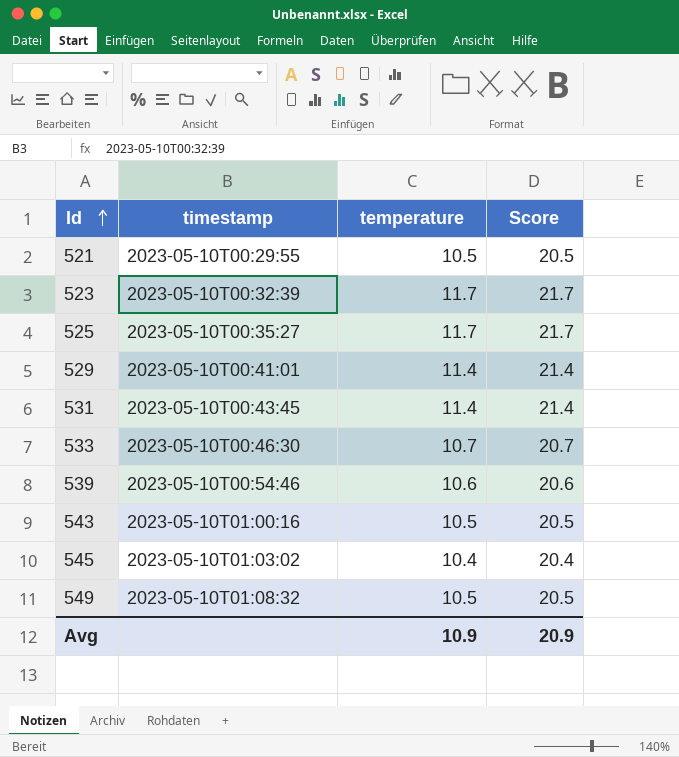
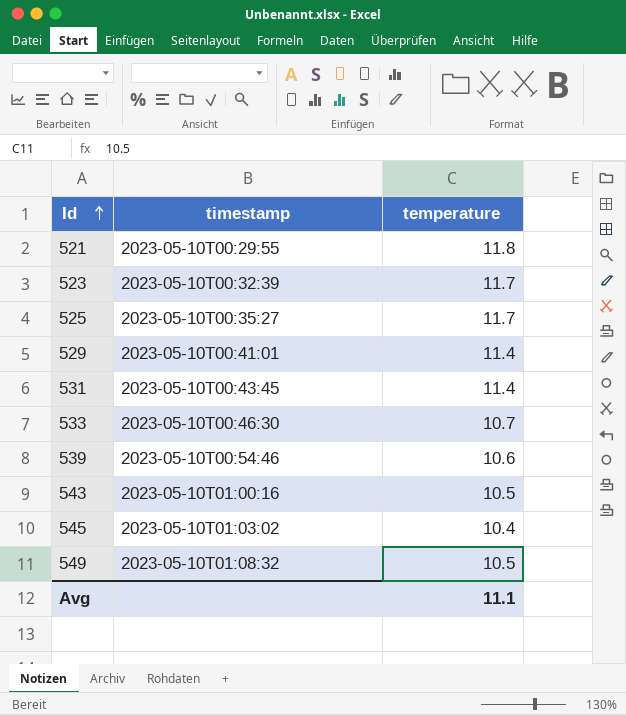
column Score | formula: [temperature] + 10 -> none
521 | temperature: 10.5 -> 11.8
Avg | temperature: 10.9 -> 11.1

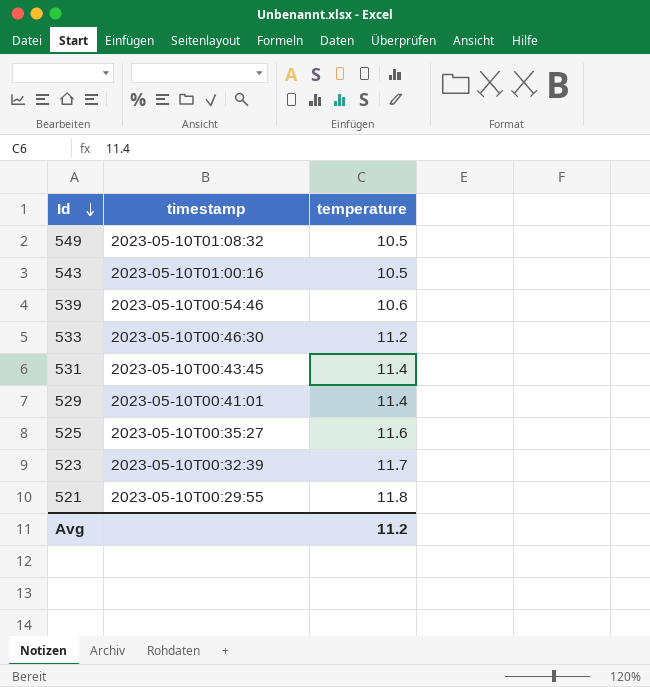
row order: Id ascending -> Id descending
row 545: 2023-05-10T01:03:02 | 10.4 -> none
533 | temperature: 10.7 -> 11.2
525 | temperature: 11.7 -> 11.6
Avg | temperature: 11.1 -> 11.2

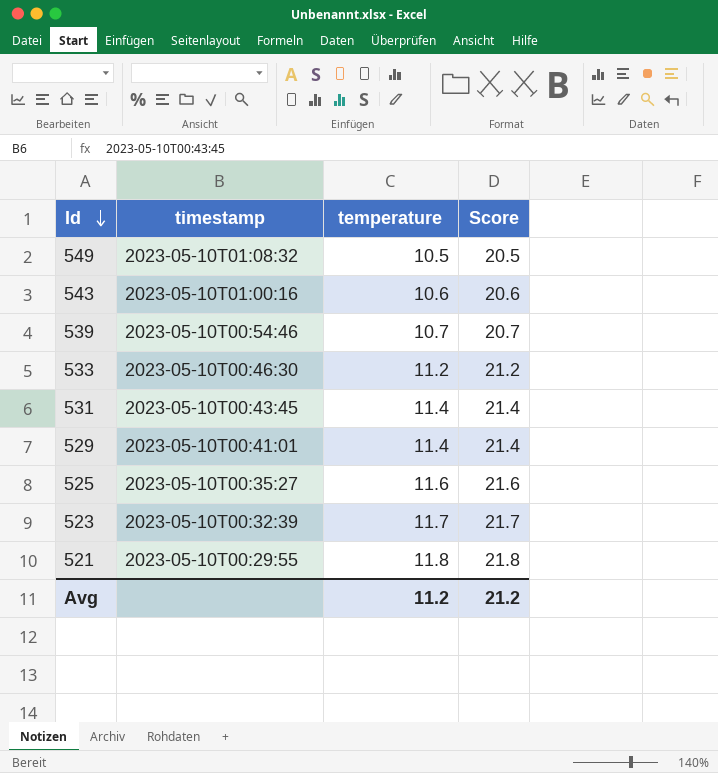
column Score | formula: none -> [temperature] + 10
543 | temperature: 10.5 -> 10.6
539 | temperature: 10.6 -> 10.7

